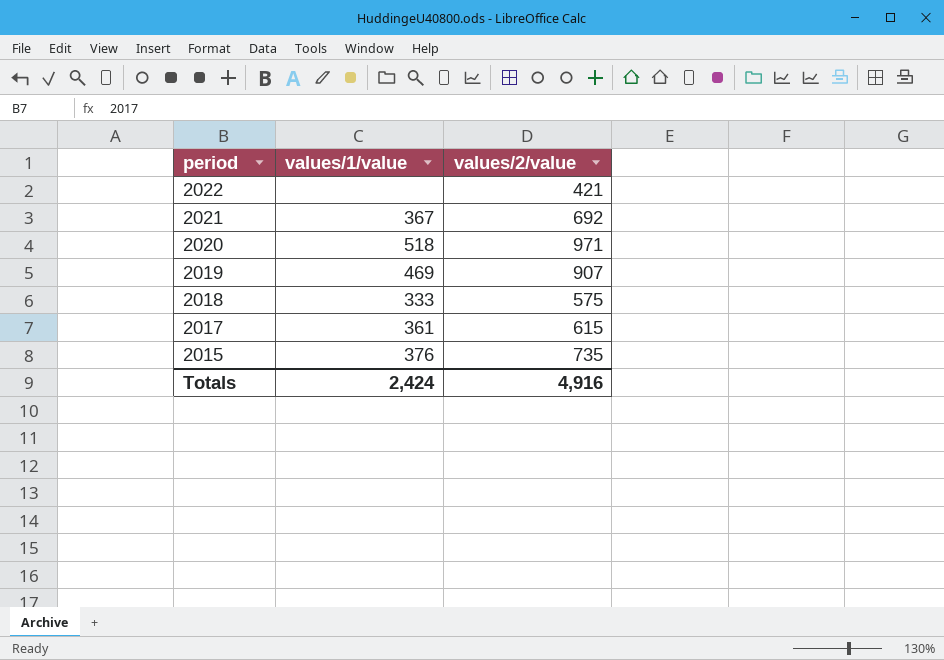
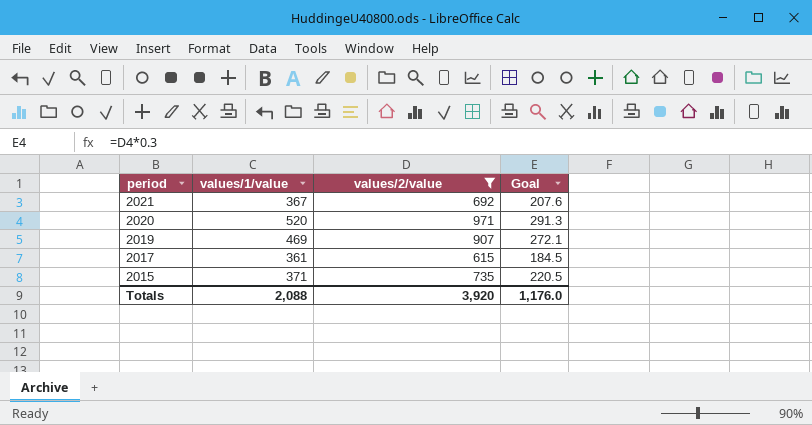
filter: none -> values/2/value >= 615
column Goal | formula: none -> [values/2/value] * 0.3
2020 | values/1/value: 518 -> 520
2015 | values/1/value: 376 -> 371
Totals | values/1/value: 2,424 -> 2,088
Totals | values/2/value: 4,916 -> 3,920

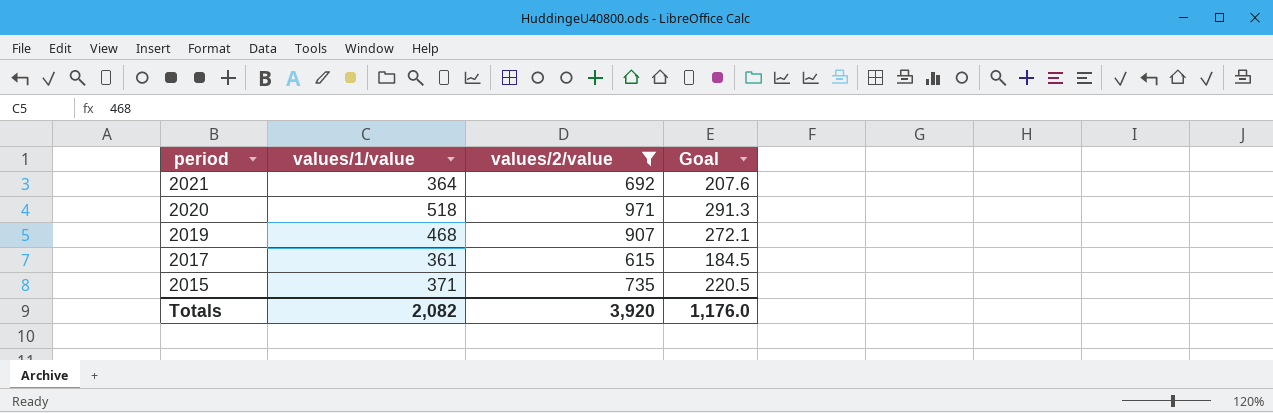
2021 | values/1/value: 367 -> 364
2020 | values/1/value: 520 -> 518
2019 | values/1/value: 469 -> 468
Totals | values/1/value: 2,088 -> 2,082

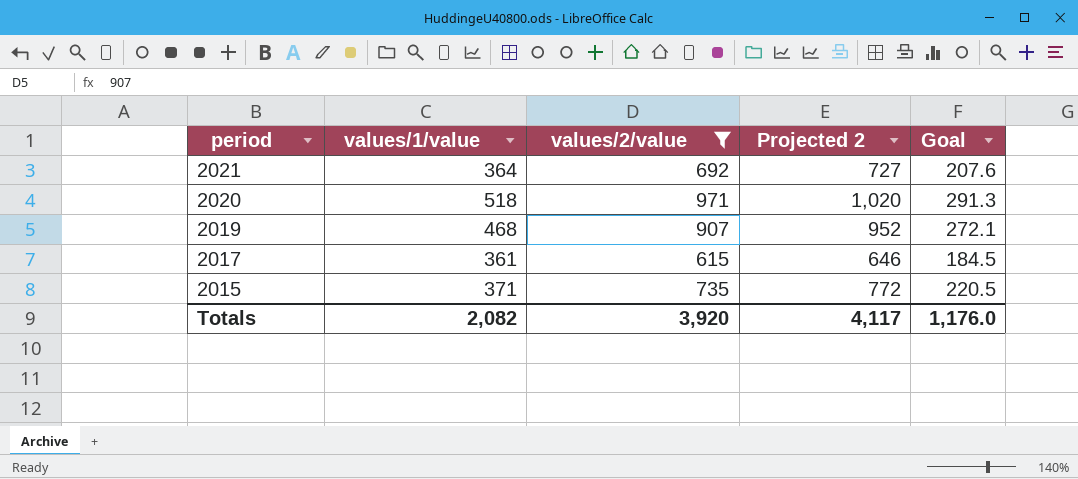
column Projected 2 | formula: none -> [values/2/value] * 1.05

